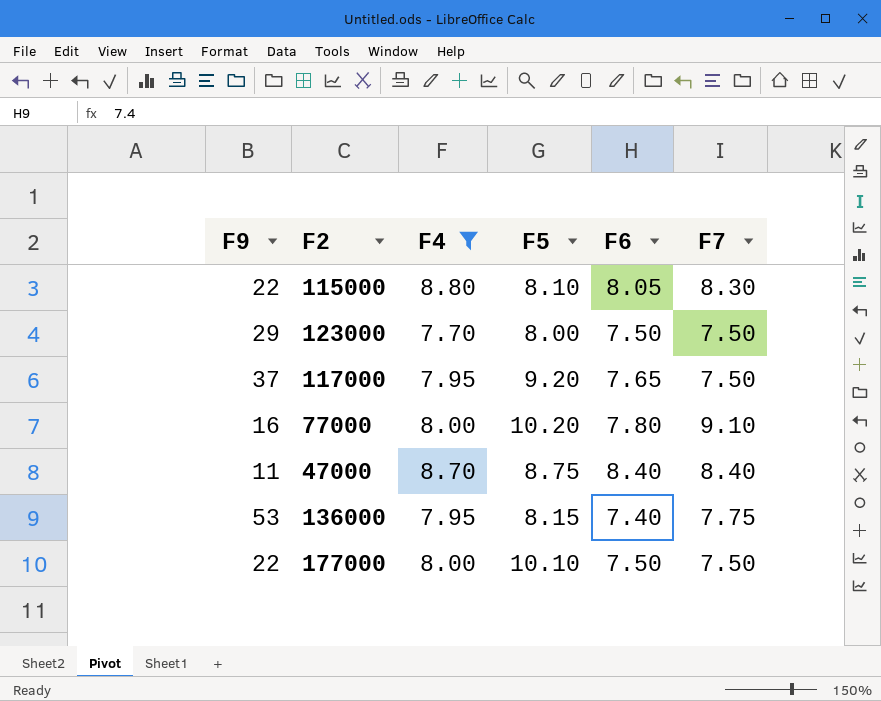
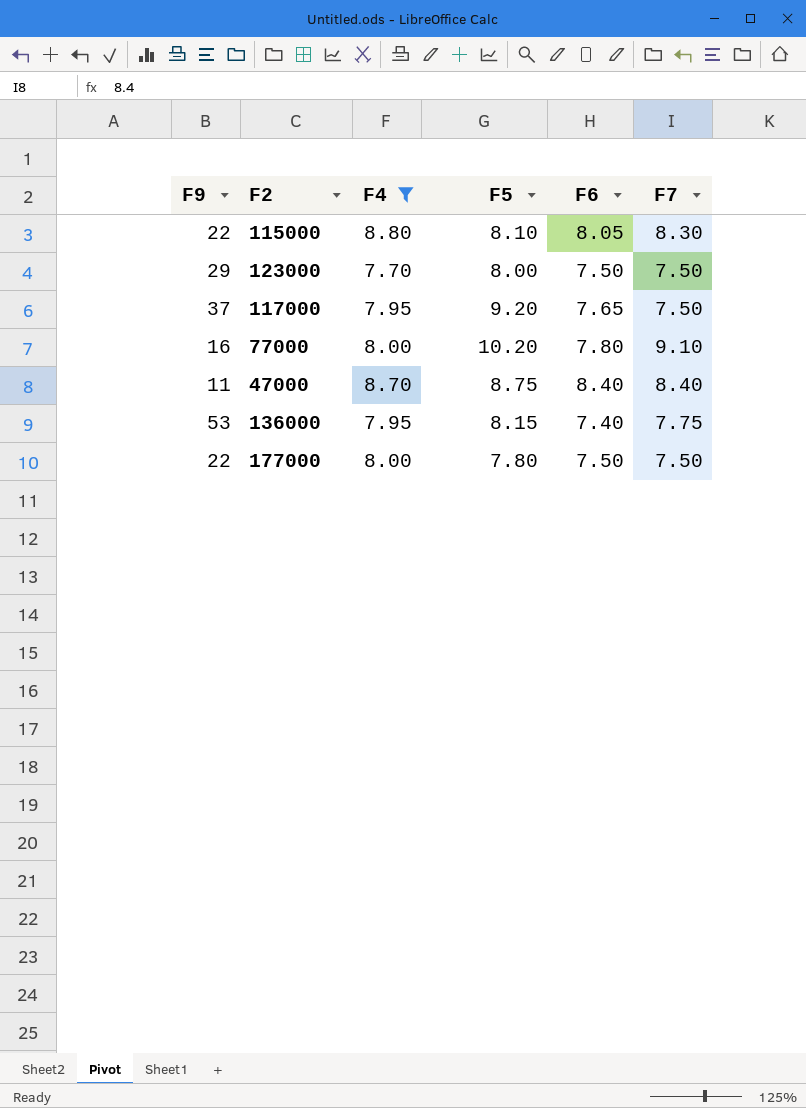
177000 | F5: 10.10 -> 7.80

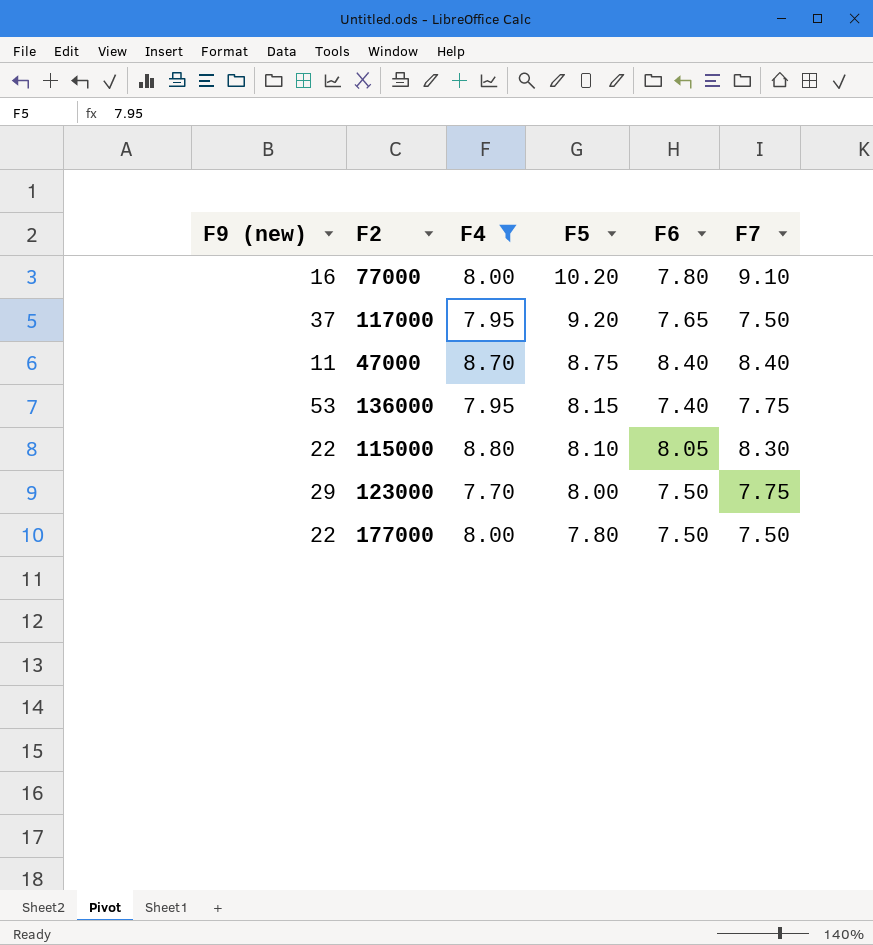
row order: none -> F5 descending
column name: F9 -> F9 (new)
123000 | F7: 7.50 -> 7.75

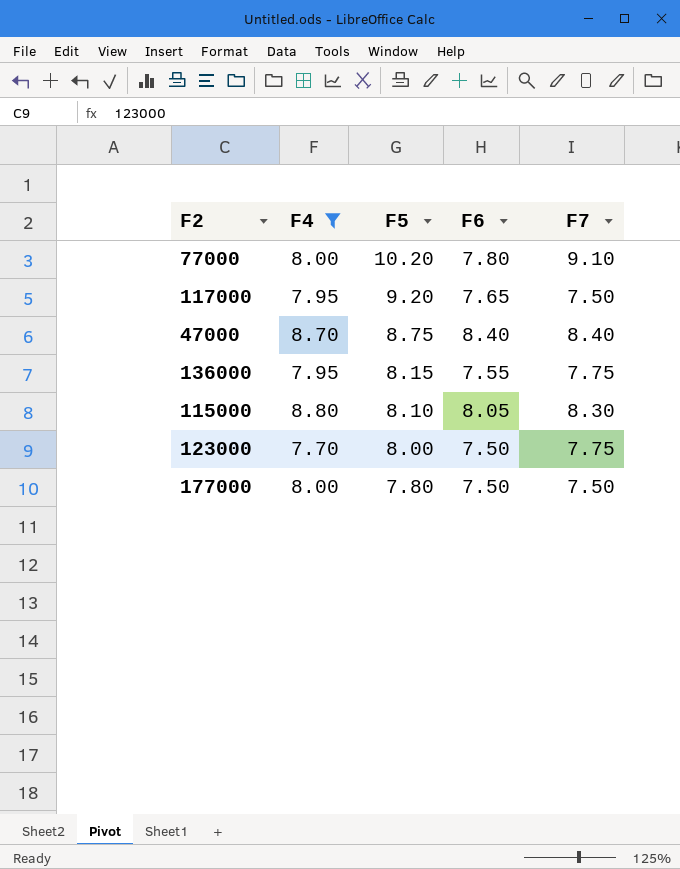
column F9 (new) | position: 1 -> none
136000 | F6: 7.40 -> 7.55

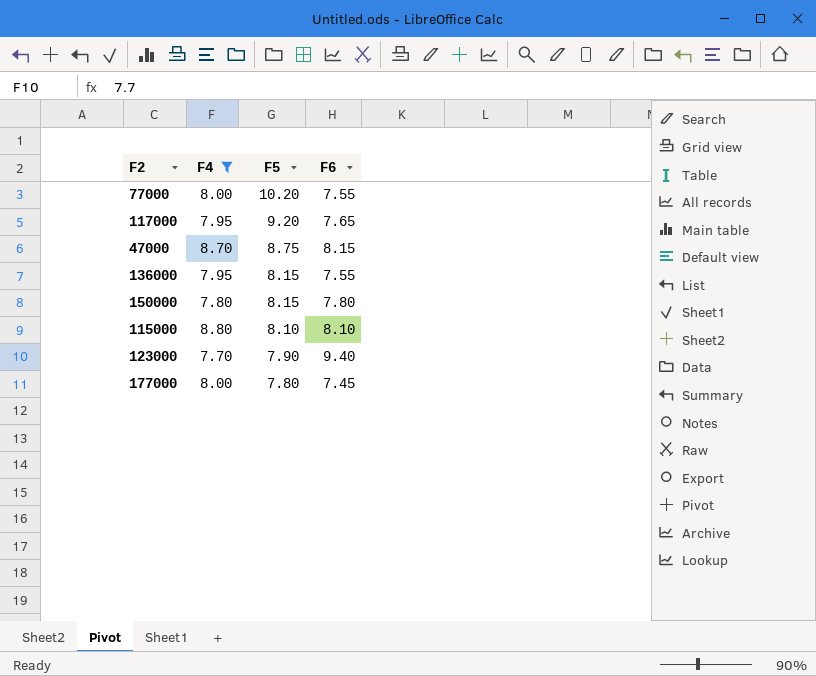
column F7 | position: 5 -> none
77000 | F6: 7.80 -> 7.55
47000 | F6: 8.40 -> 8.15
row 150000: none -> 7.80 | 8.15 | 7.80
115000 | F6: 8.05 -> 8.10
123000 | F5: 8.00 -> 7.90
123000 | F6: 7.50 -> 9.40
177000 | F6: 7.50 -> 7.45

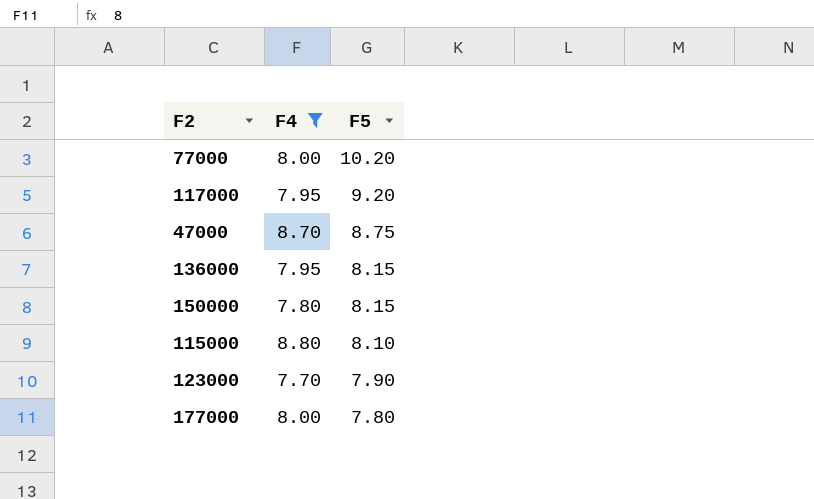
column F6 | position: 4 -> none

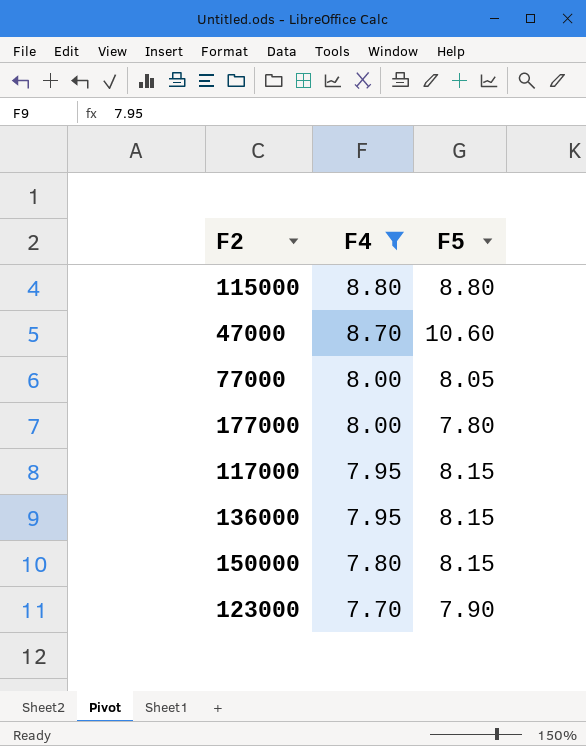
row order: F5 descending -> F4 descending
115000 | F5: 8.10 -> 8.80
47000 | F5: 8.75 -> 10.60
77000 | F5: 10.20 -> 8.05
117000 | F5: 9.20 -> 8.15

